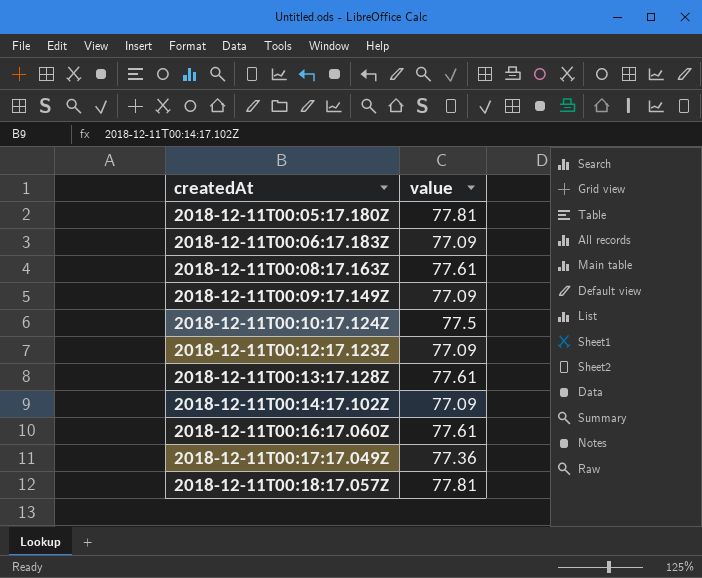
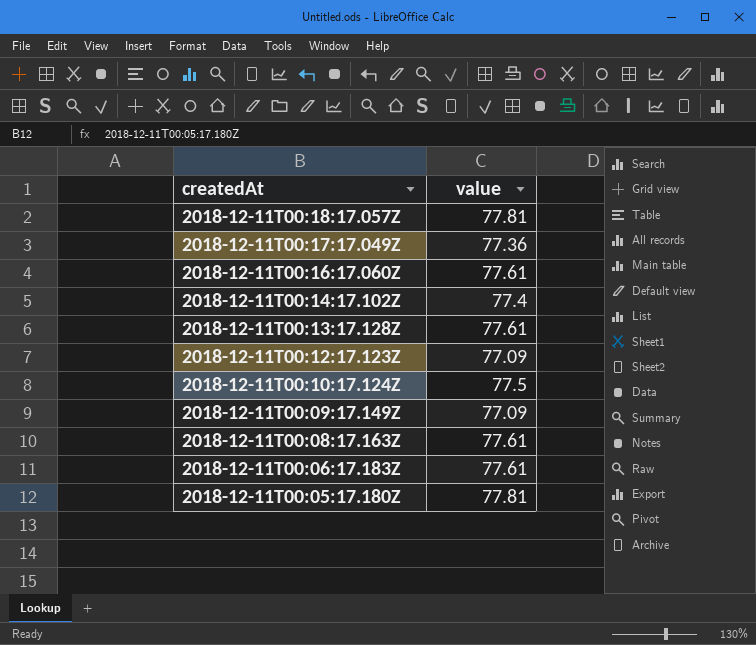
row order: createdAt ascending -> createdAt descending
2018-12-11T00:14:17.102Z | value: 77.09 -> 77.4
2018-12-11T00:06:17.183Z | value: 77.09 -> 77.61

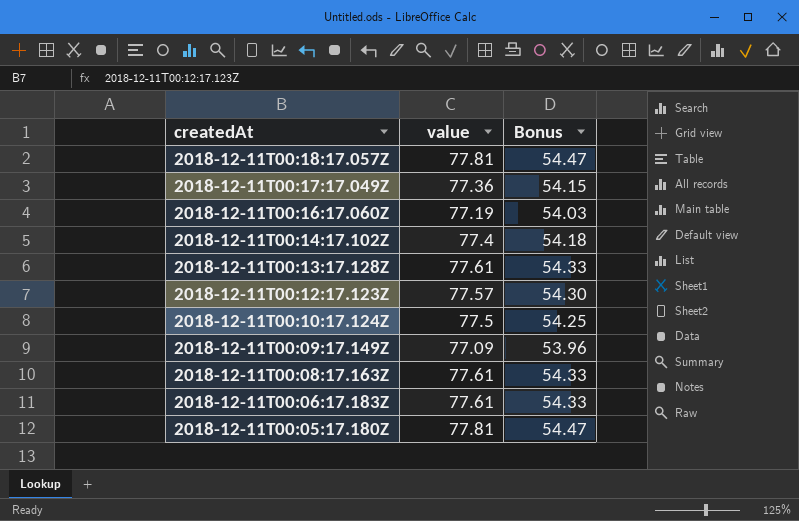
column Bonus | formula: none -> [value] * 0.7
2018-12-11T00:16:17.060Z | value: 77.61 -> 77.19
2018-12-11T00:12:17.123Z | value: 77.09 -> 77.57

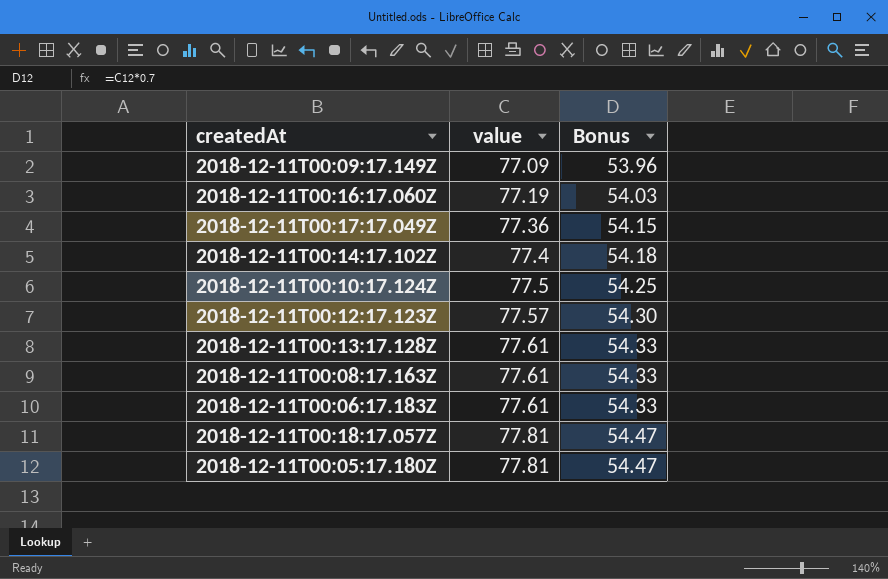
row order: createdAt descending -> value ascending

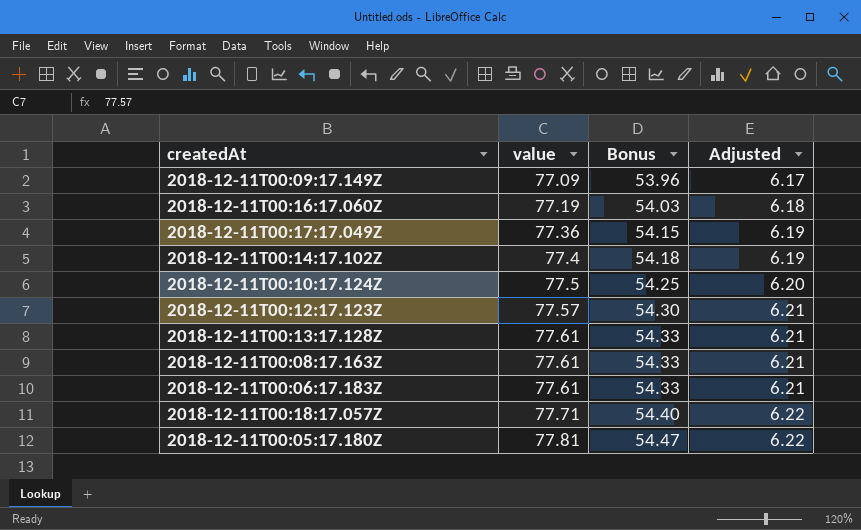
column Adjusted | formula: none -> [value] * 0.08
2018-12-11T00:18:17.057Z | value: 77.81 -> 77.71
2018-12-11T00:18:17.057Z | Bonus: 54.47 -> 54.40

